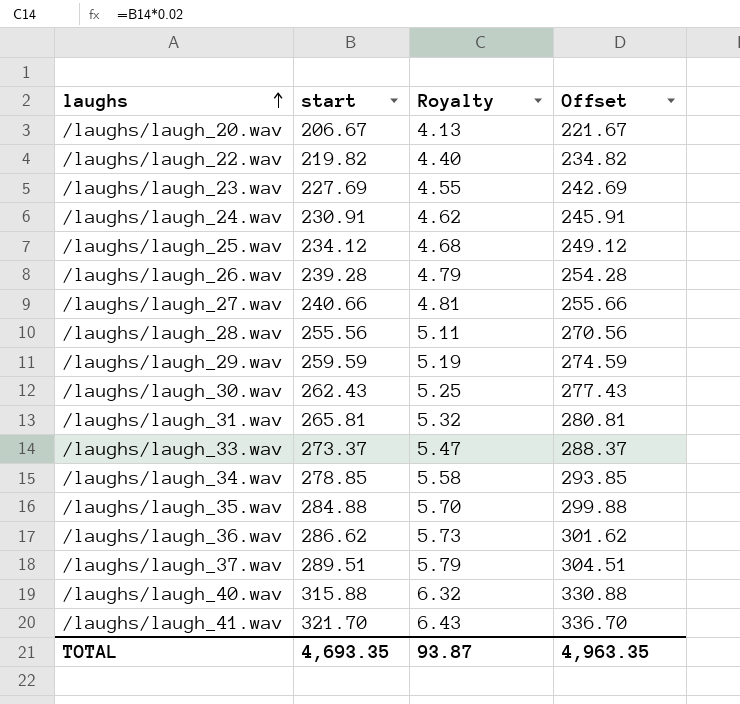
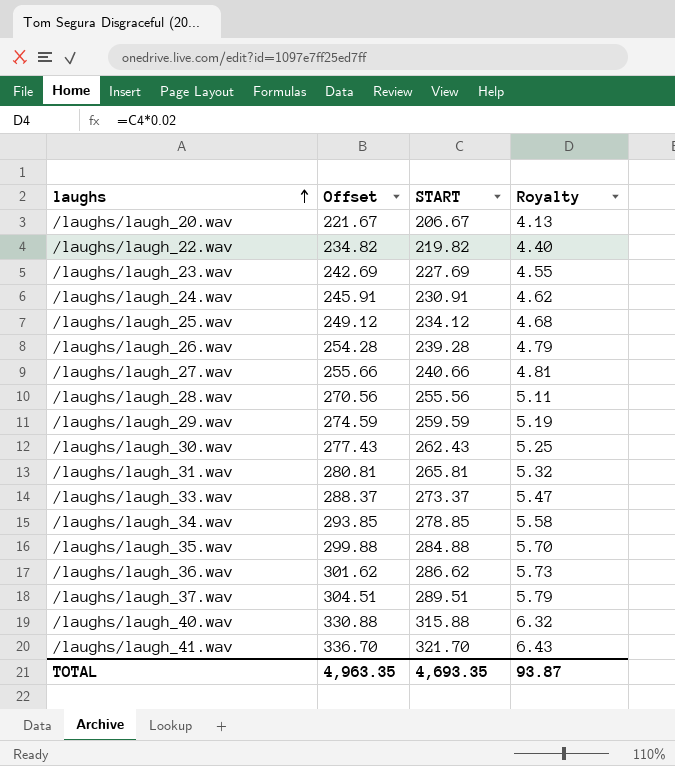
column Offset | position: 4 -> 2
column name: start -> START

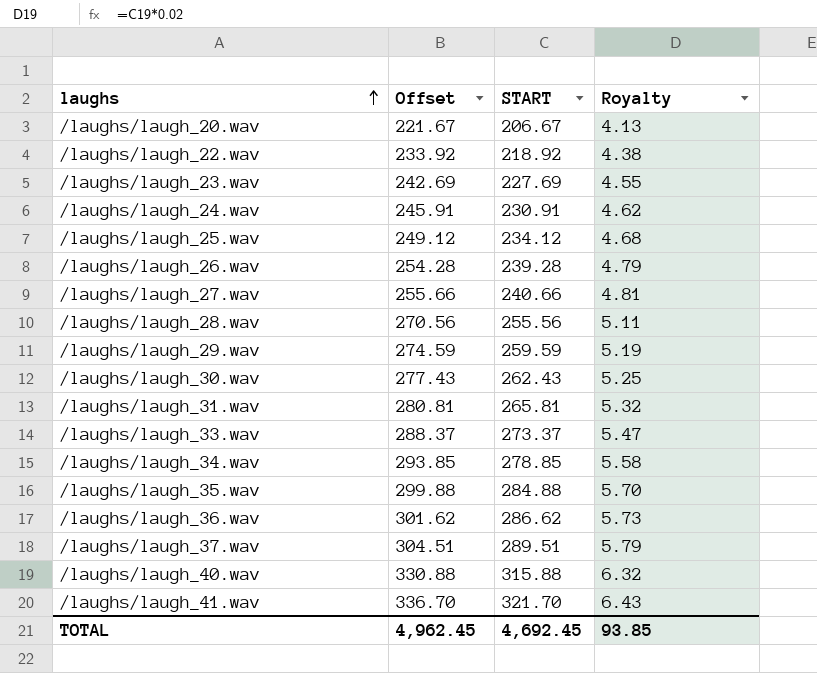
/laughs/laugh_22.wav | Offset: 234.82 -> 233.92
/laughs/laugh_22.wav | START: 219.82 -> 218.92
/laughs/laugh_22.wav | Royalty: 4.40 -> 4.38
TOTAL | Offset: 4,963.35 -> 4,962.45
TOTAL | START: 4,693.35 -> 4,692.45
TOTAL | Royalty: 93.87 -> 93.85

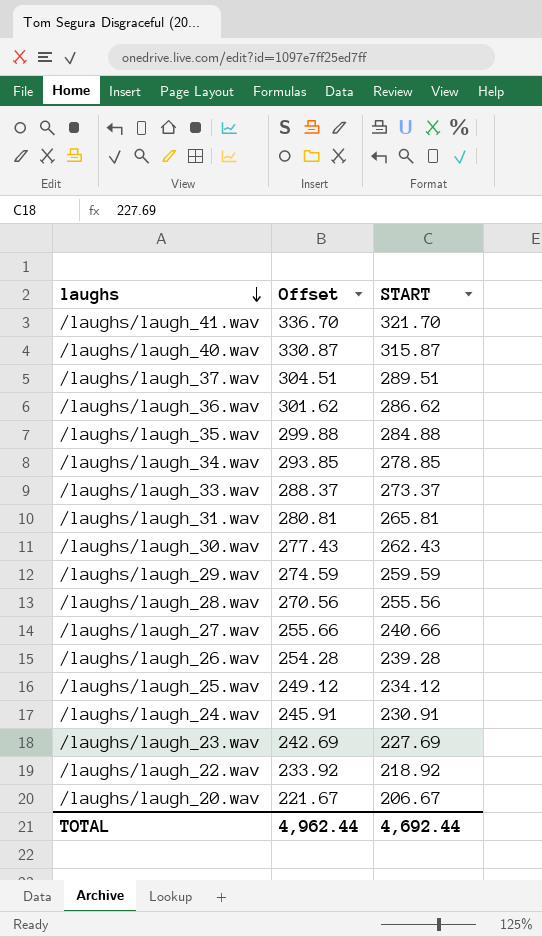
row order: laughs ascending -> laughs descending
column Royalty | formula: [START] * 0.02 -> none
/laughs/laugh_40.wav | Offset: 330.88 -> 330.87
/laughs/laugh_40.wav | START: 315.88 -> 315.87
TOTAL | Offset: 4,962.45 -> 4,962.44
TOTAL | START: 4,692.45 -> 4,692.44

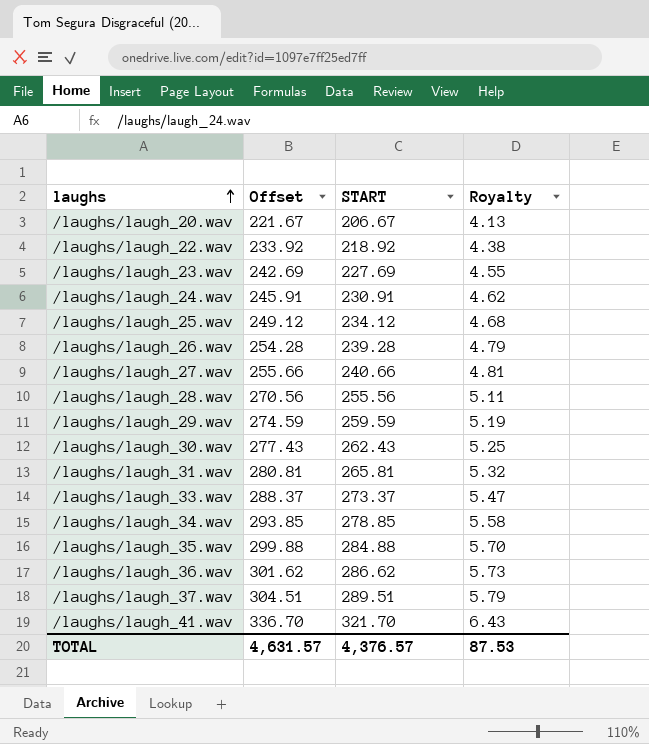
row order: laughs descending -> laughs ascending
column Royalty | formula: none -> [START] * 0.02
row /laughs/laugh_40.wav: 330.87 | 315.87 -> none
TOTAL | Offset: 4,962.44 -> 4,631.57
TOTAL | START: 4,692.44 -> 4,376.57

